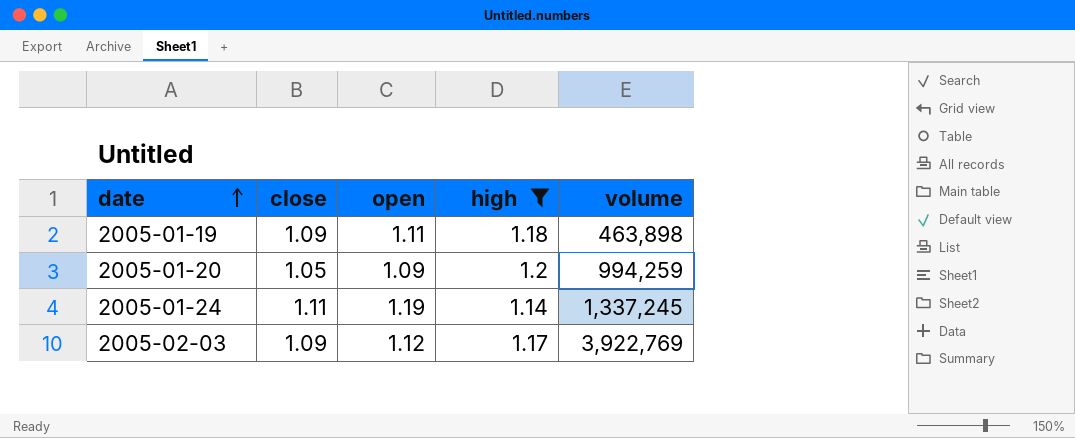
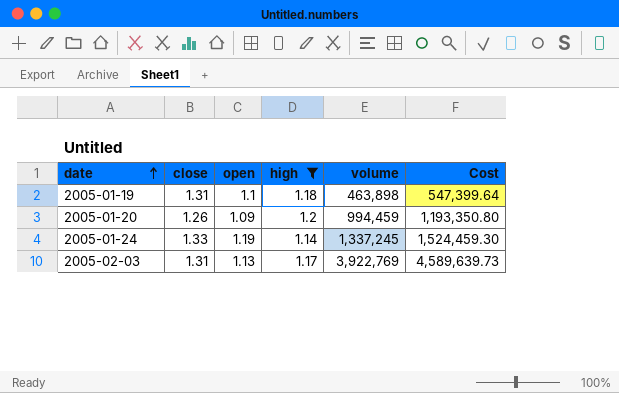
column Cost | formula: none -> [high] * [volume]
2005-01-19 | close: 1.09 -> 1.31
2005-01-19 | open: 1.11 -> 1.1
2005-01-20 | close: 1.05 -> 1.26
2005-01-20 | volume: 994,259 -> 994,459
2005-01-24 | close: 1.11 -> 1.33
2005-02-03 | close: 1.09 -> 1.31
2005-02-03 | open: 1.12 -> 1.13

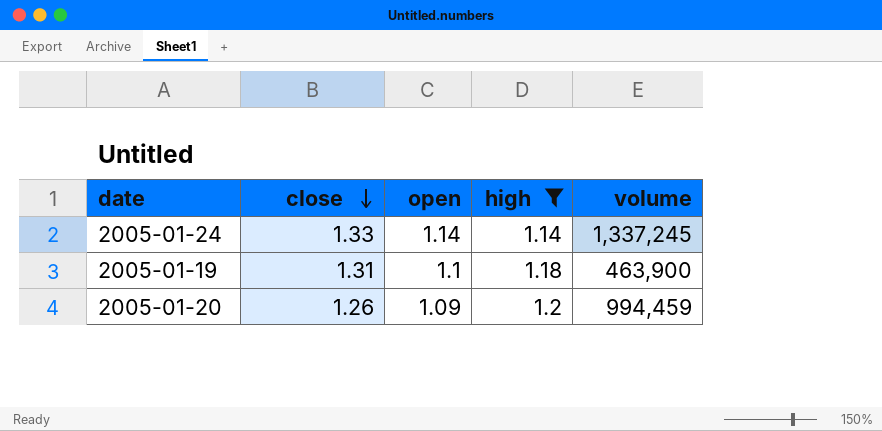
row order: date ascending -> close descending
column Cost | formula: [high] * [volume] -> none
row 2005-02-03: 1.31 | 1.13 | 1.17 | 3,922,769 | 4,589,639.73 -> none
2005-01-24 | open: 1.19 -> 1.14
2005-01-19 | volume: 463,898 -> 463,900

